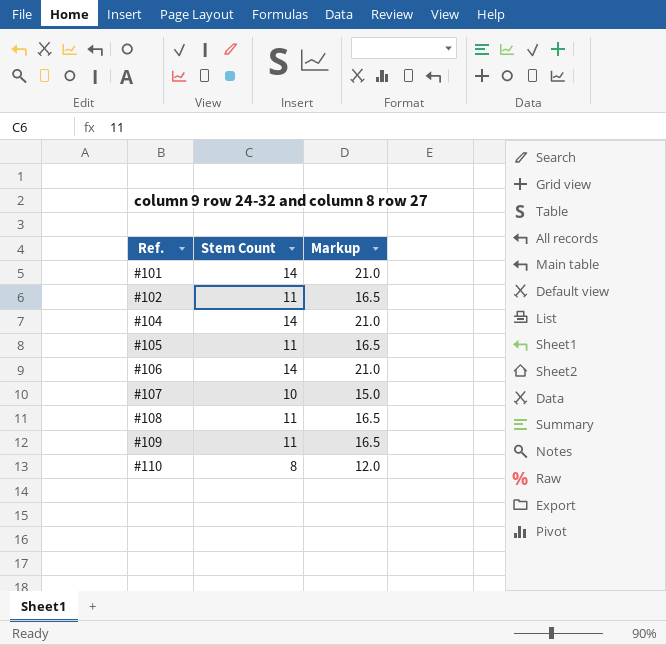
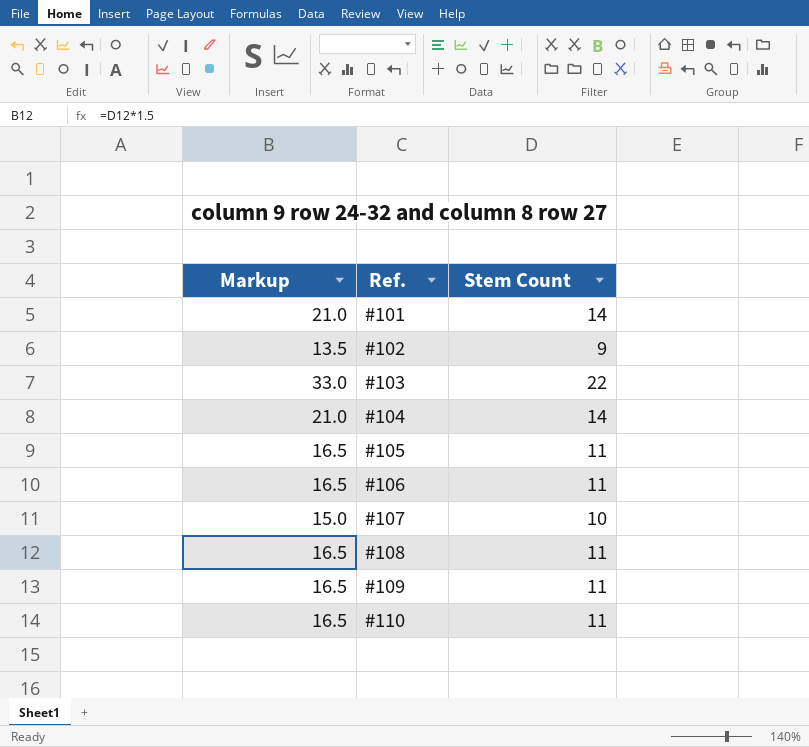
column Markup | position: 3 -> 1
#102 | Markup: 16.5 -> 13.5
#102 | Stem Count: 11 -> 9
row #103: none -> 33.0 | 22
#106 | Markup: 21.0 -> 16.5
#106 | Stem Count: 14 -> 11
#110 | Markup: 12.0 -> 16.5
#110 | Stem Count: 8 -> 11

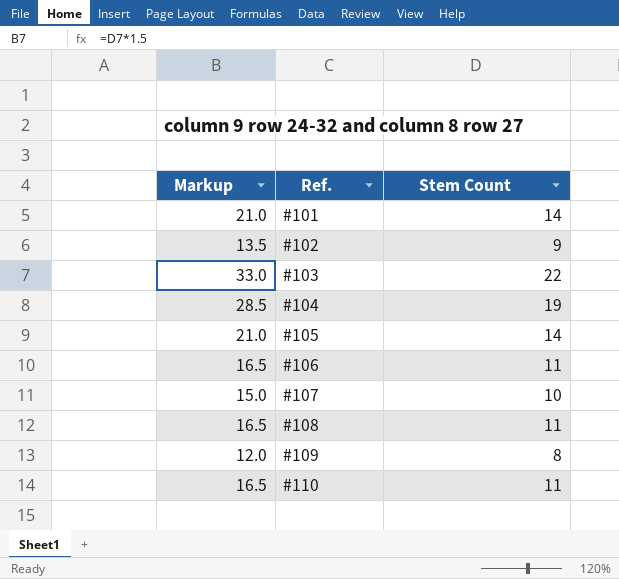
#104 | Markup: 21.0 -> 28.5
#104 | Stem Count: 14 -> 19
#105 | Markup: 16.5 -> 21.0
#105 | Stem Count: 11 -> 14
#109 | Markup: 16.5 -> 12.0
#109 | Stem Count: 11 -> 8

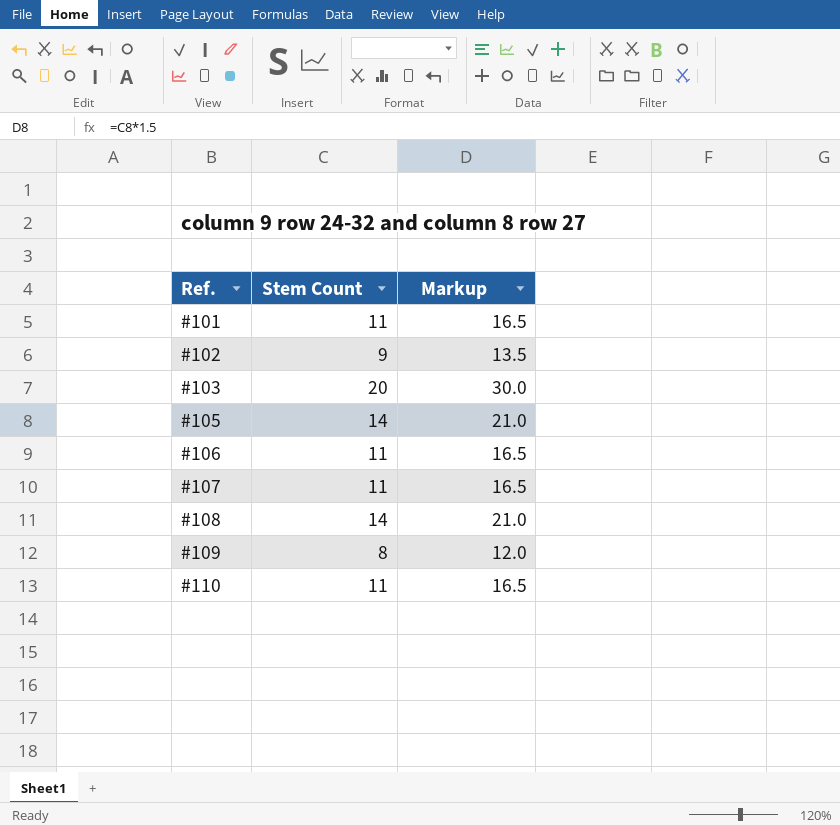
column Markup | position: 1 -> 3
row #104: 28.5 | 19 -> none
#101 | Stem Count: 14 -> 11
#101 | Markup: 21.0 -> 16.5
#103 | Stem Count: 22 -> 20
#103 | Markup: 33.0 -> 30.0
#107 | Stem Count: 10 -> 11
#107 | Markup: 15.0 -> 16.5
#108 | Stem Count: 11 -> 14
#108 | Markup: 16.5 -> 21.0

